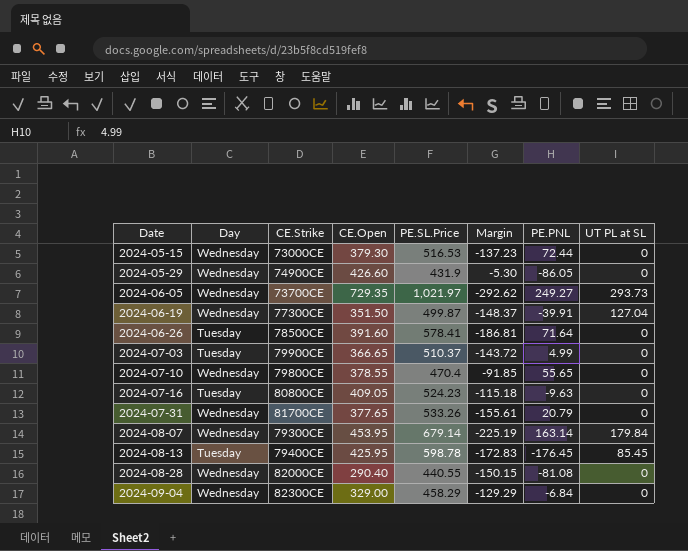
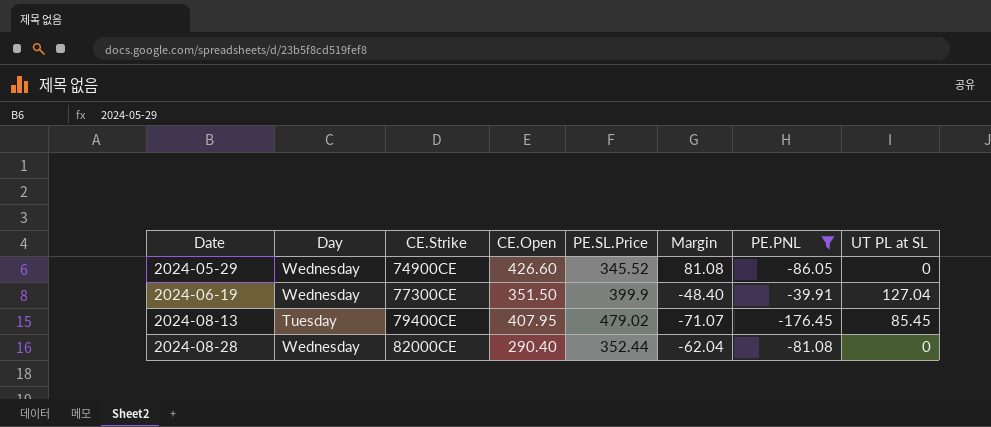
filter: none -> PE.PNL <= -39.91
2024-05-29 | PE.SL.Price: 431.9 -> 345.52
2024-05-29 | Margin: -5.30 -> 81.08
2024-06-19 | PE.SL.Price: 499.87 -> 399.9
2024-06-19 | Margin: -148.37 -> -48.40
2024-08-13 | CE.Open: 425.95 -> 407.95
2024-08-13 | PE.SL.Price: 598.78 -> 479.02
2024-08-13 | Margin: -172.83 -> -71.07
2024-08-28 | PE.SL.Price: 440.55 -> 352.44
2024-08-28 | Margin: -150.15 -> -62.04

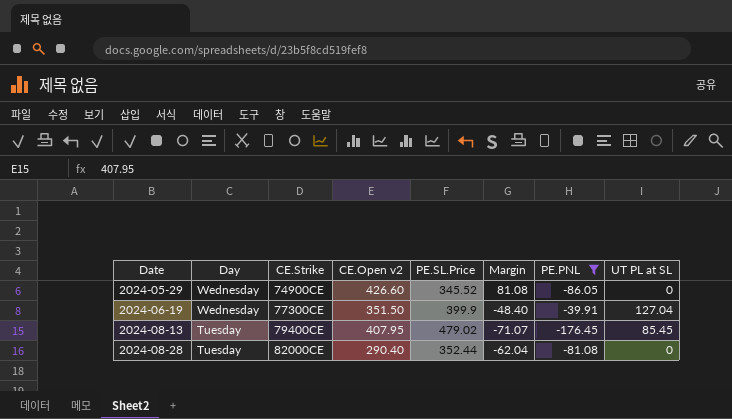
column name: CE.Open -> CE.Open v2
2024-08-28 | Day: Wednesday -> Tuesday

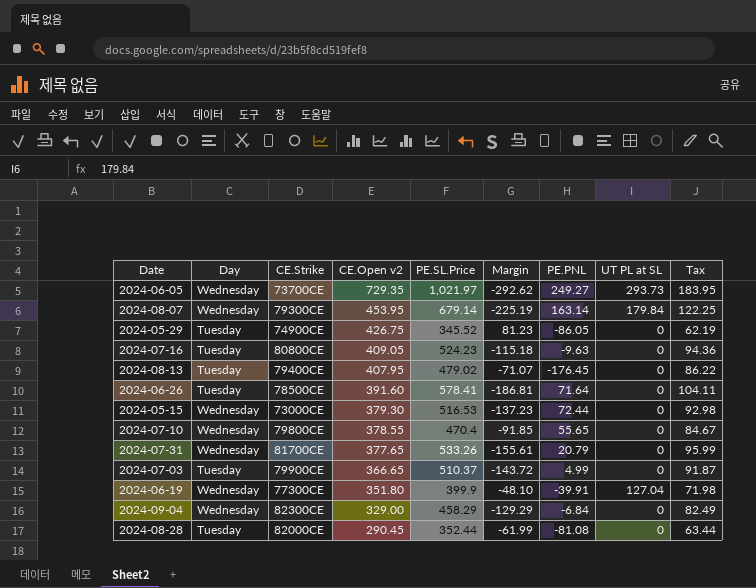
filter: PE.PNL <= -39.91 -> none
row order: Date ascending -> CE.Open v2 descending
column Tax | formula: none -> [PE.SL.Price] * 0.18
2024-05-29 | Day: Wednesday -> Tuesday
2024-05-29 | CE.Open v2: 426.60 -> 426.75
2024-05-29 | Margin: 81.08 -> 81.23
2024-08-13 | UT PL at SL: 85.45 -> 0
2024-06-19 | CE.Open v2: 351.50 -> 351.80
2024-06-19 | Margin: -48.40 -> -48.10
2024-08-28 | CE.Open v2: 290.40 -> 290.45
2024-08-28 | Margin: -62.04 -> -61.99

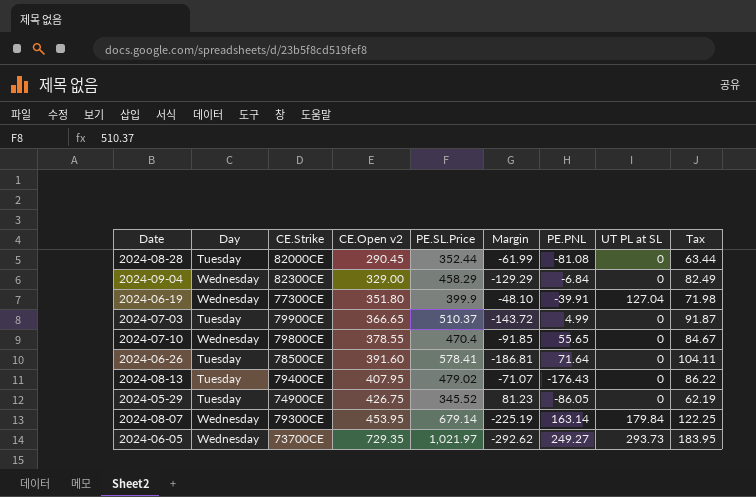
row order: CE.Open v2 descending -> CE.Open v2 ascending
row 2024-07-16: Tuesday | 80800CE | 409.05 | 524.23 | -115.18 | -9.63 | 0 | 94.36 -> none
row 2024-05-15: Wednesday | 73000CE | 379.30 | 516.53 | -137.23 | 72.44 | 0 | 92.98 -> none
row 2024-07-31: Wednesday | 81700CE | 377.65 | 533.26 | -155.61 | 20.79 | 0 | 95.99 -> none
2024-08-13 | PE.PNL: -176.45 -> -176.43

